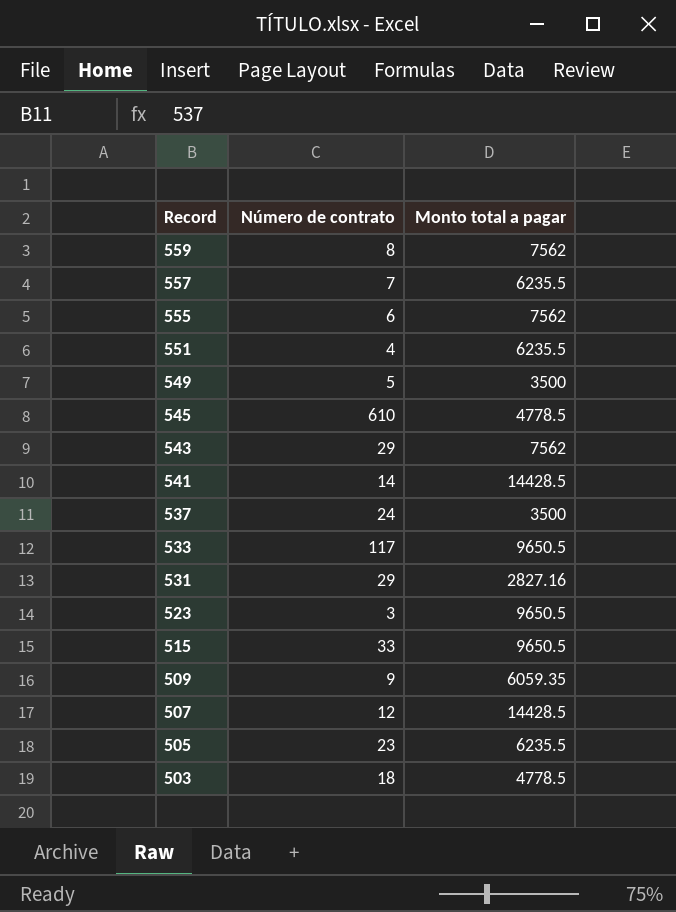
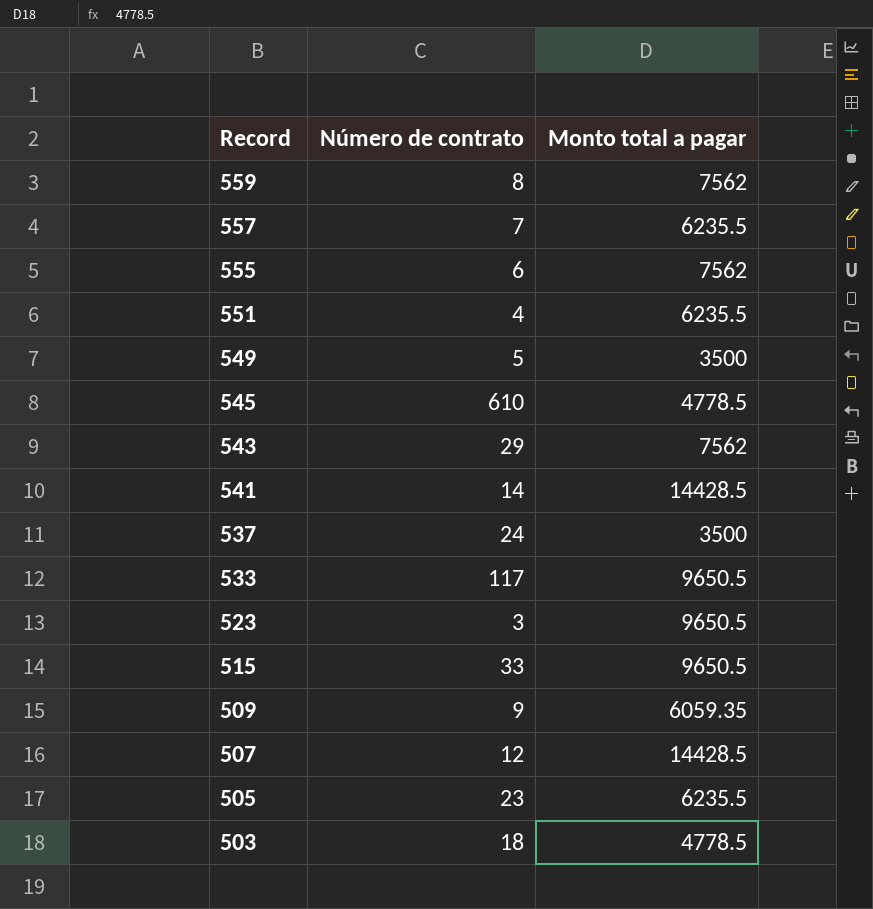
row 531: 29 | 2827.16 -> none

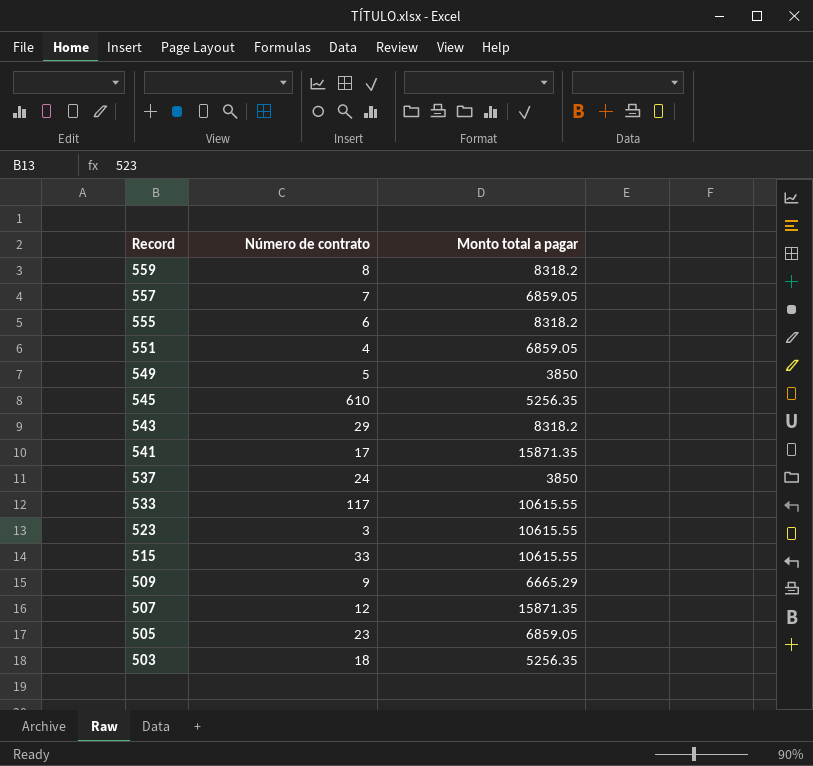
559 | Monto total a pagar: 7562 -> 8318.2
557 | Monto total a pagar: 6235.5 -> 6859.05
555 | Monto total a pagar: 7562 -> 8318.2
551 | Monto total a pagar: 6235.5 -> 6859.05
549 | Monto total a pagar: 3500 -> 3850
545 | Monto total a pagar: 4778.5 -> 5256.35
543 | Monto total a pagar: 7562 -> 8318.2
541 | Número de contrato: 14 -> 17
541 | Monto total a pagar: 14428.5 -> 15871.35
537 | Monto total a pagar: 3500 -> 3850
533 | Monto total a pagar: 9650.5 -> 10615.55
523 | Monto total a pagar: 9650.5 -> 10615.55
515 | Monto total a pagar: 9650.5 -> 10615.55
509 | Monto total a pagar: 6059.35 -> 6665.29
507 | Monto total a pagar: 14428.5 -> 15871.35
505 | Monto total a pagar: 6235.5 -> 6859.05
503 | Monto total a pagar: 4778.5 -> 5256.35

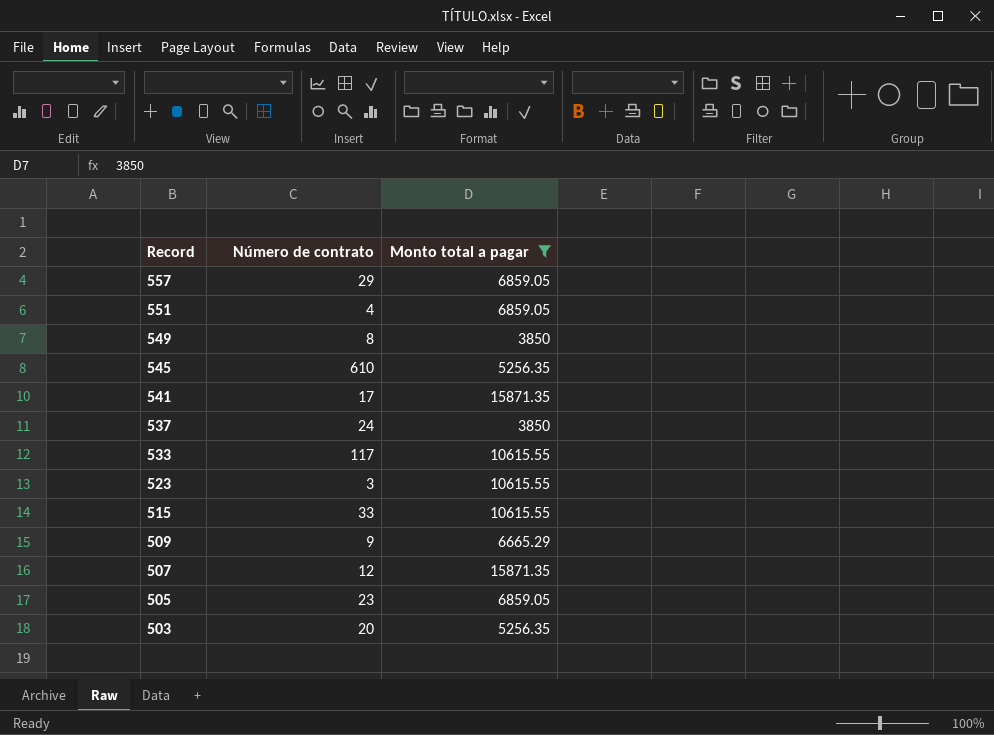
filter: none -> Monto total a pagar != 8318.2
557 | Número de contrato: 7 -> 29
549 | Número de contrato: 5 -> 8
503 | Número de contrato: 18 -> 20

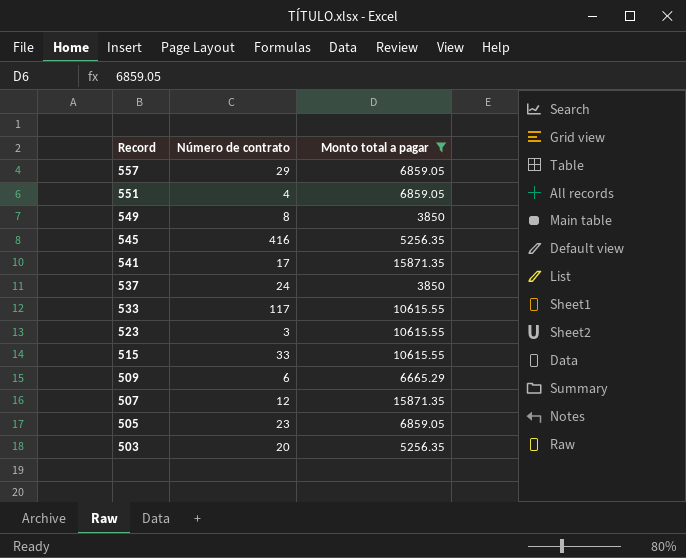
545 | Número de contrato: 610 -> 416
509 | Número de contrato: 9 -> 6

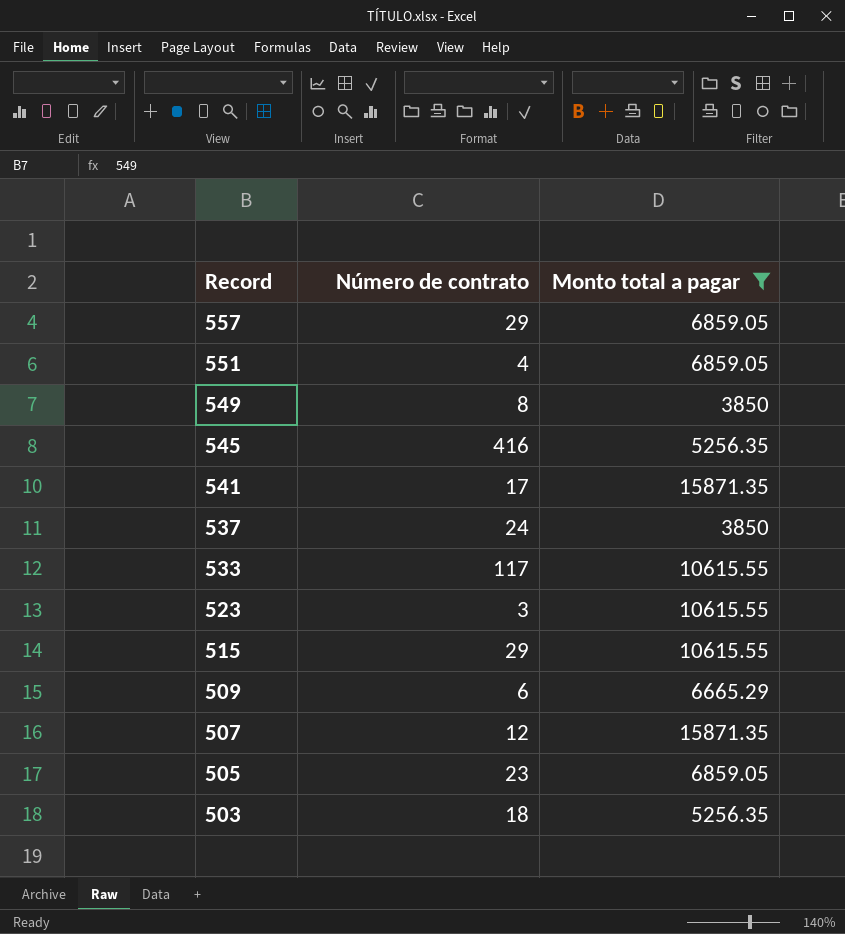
515 | Número de contrato: 33 -> 29
503 | Número de contrato: 20 -> 18

